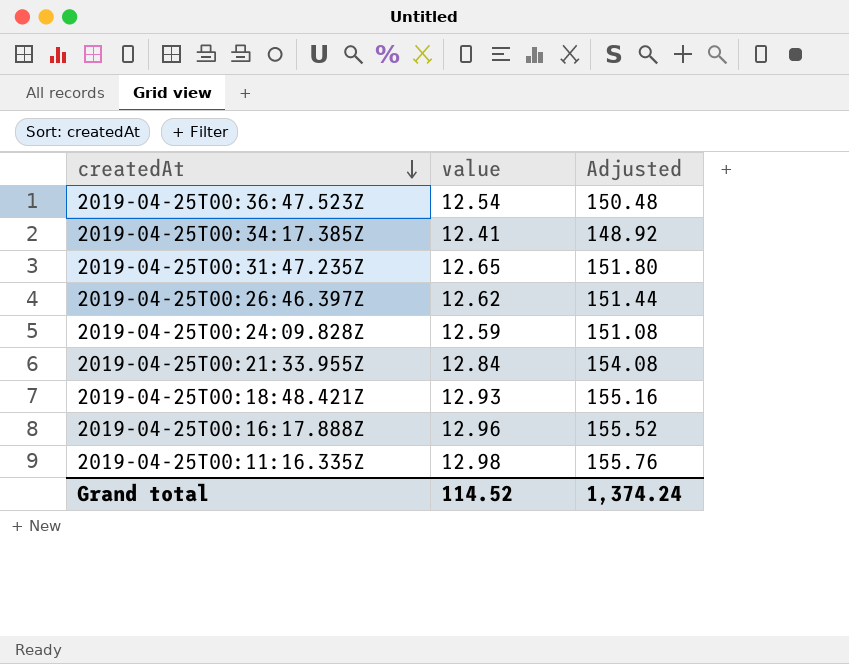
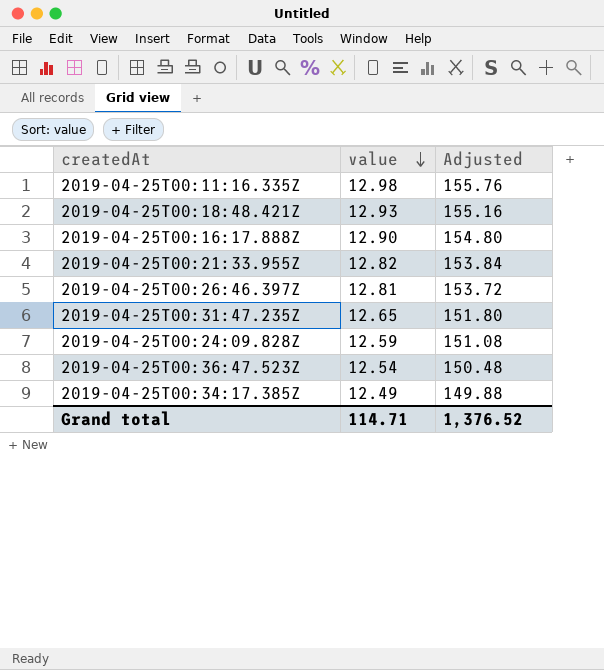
row order: createdAt descending -> value descending
2019-04-25T00:16:17.888Z | value: 12.96 -> 12.90
2019-04-25T00:16:17.888Z | Adjusted: 155.52 -> 154.80
2019-04-25T00:21:33.955Z | value: 12.84 -> 12.82
2019-04-25T00:21:33.955Z | Adjusted: 154.08 -> 153.84
2019-04-25T00:26:46.397Z | value: 12.62 -> 12.81
2019-04-25T00:26:46.397Z | Adjusted: 151.44 -> 153.72
2019-04-25T00:34:17.385Z | value: 12.41 -> 12.49
2019-04-25T00:34:17.385Z | Adjusted: 148.92 -> 149.88
Grand total | value: 114.52 -> 114.71
Grand total | Adjusted: 1,374.24 -> 1,376.52

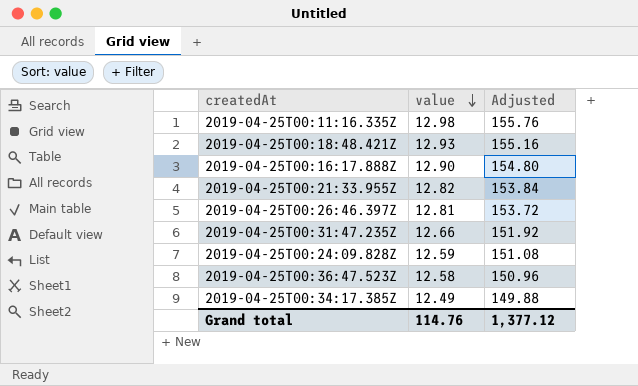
2019-04-25T00:31:47.235Z | value: 12.65 -> 12.66
2019-04-25T00:31:47.235Z | Adjusted: 151.80 -> 151.92
2019-04-25T00:36:47.523Z | value: 12.54 -> 12.58
2019-04-25T00:36:47.523Z | Adjusted: 150.48 -> 150.96
Grand total | value: 114.71 -> 114.76
Grand total | Adjusted: 1,376.52 -> 1,377.12

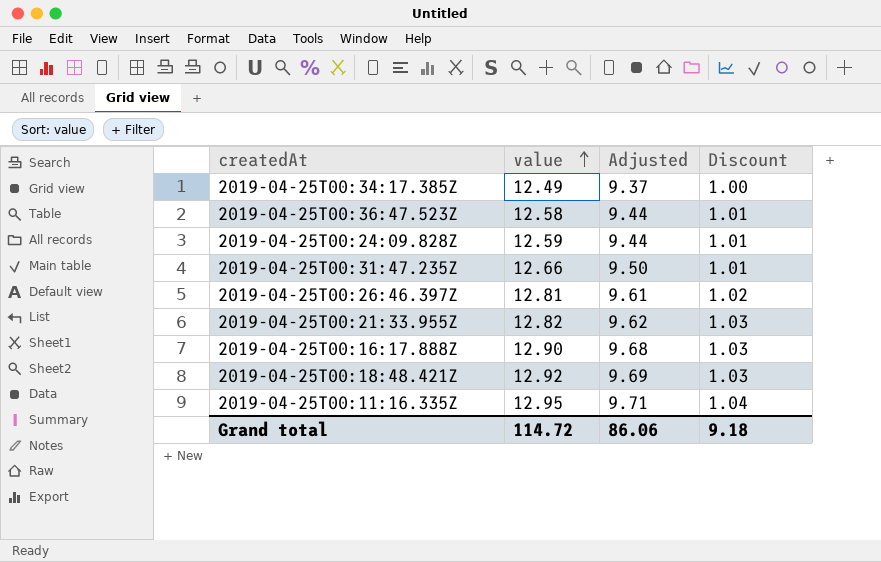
row order: value descending -> value ascending
column Adjusted | formula: [value] * 12 -> [value] * 0.75
column Discount | formula: none -> [value] * 0.08
2019-04-25T00:18:48.421Z | value: 12.93 -> 12.92
2019-04-25T00:11:16.335Z | value: 12.98 -> 12.95
Grand total | value: 114.76 -> 114.72
Grand total | Adjusted: 1,377.12 -> 86.06

